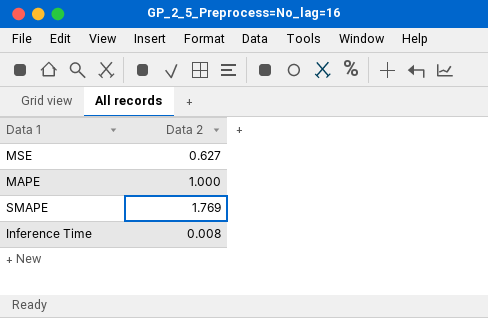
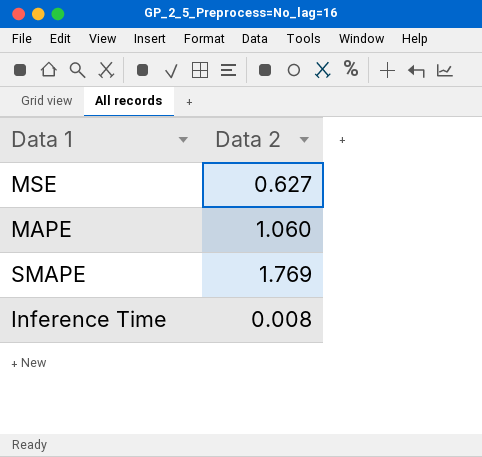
MAPE | Data 2: 1.000 -> 1.060

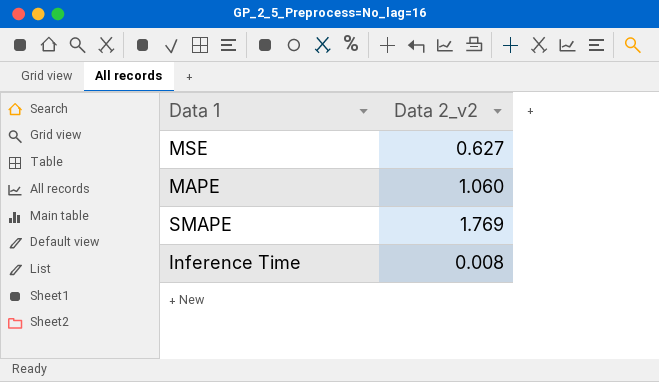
column name: Data 2 -> Data 2_v2

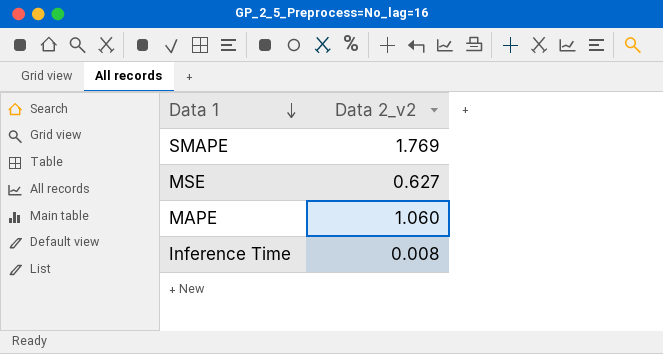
row order: none -> Data 1 descending

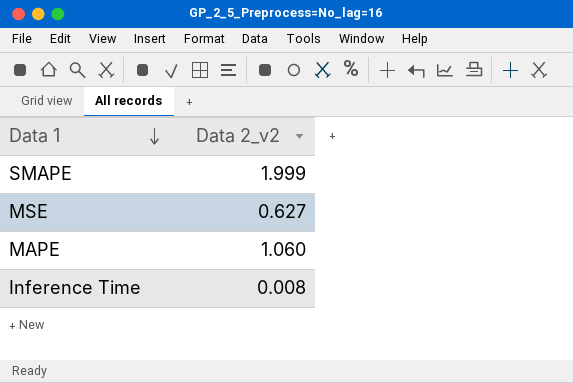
SMAPE | Data 2_v2: 1.769 -> 1.999

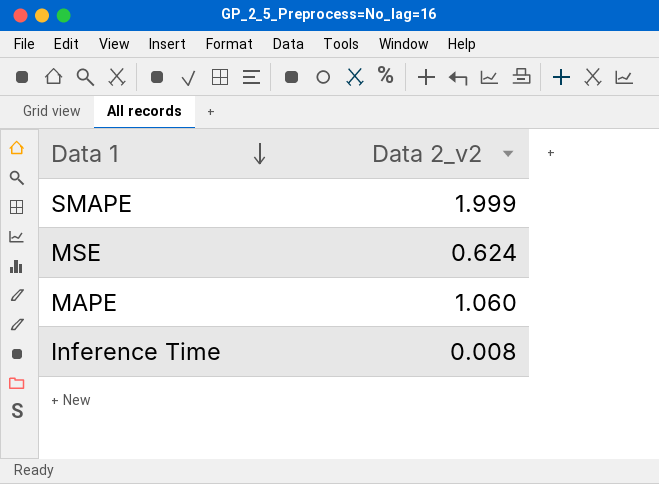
MSE | Data 2_v2: 0.627 -> 0.624

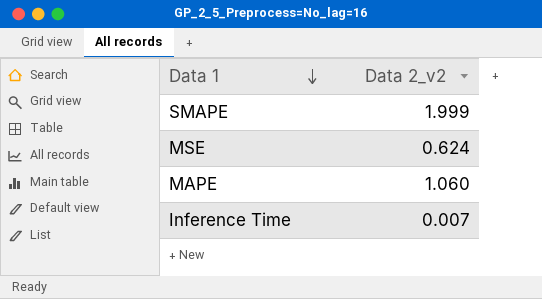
Inference Time | Data 2_v2: 0.008 -> 0.007

